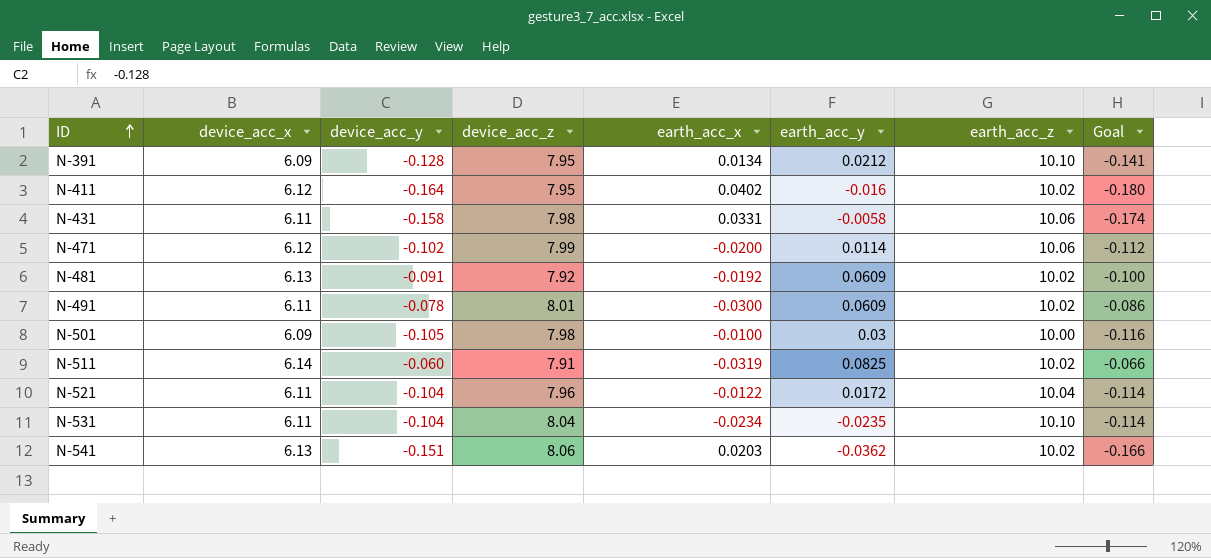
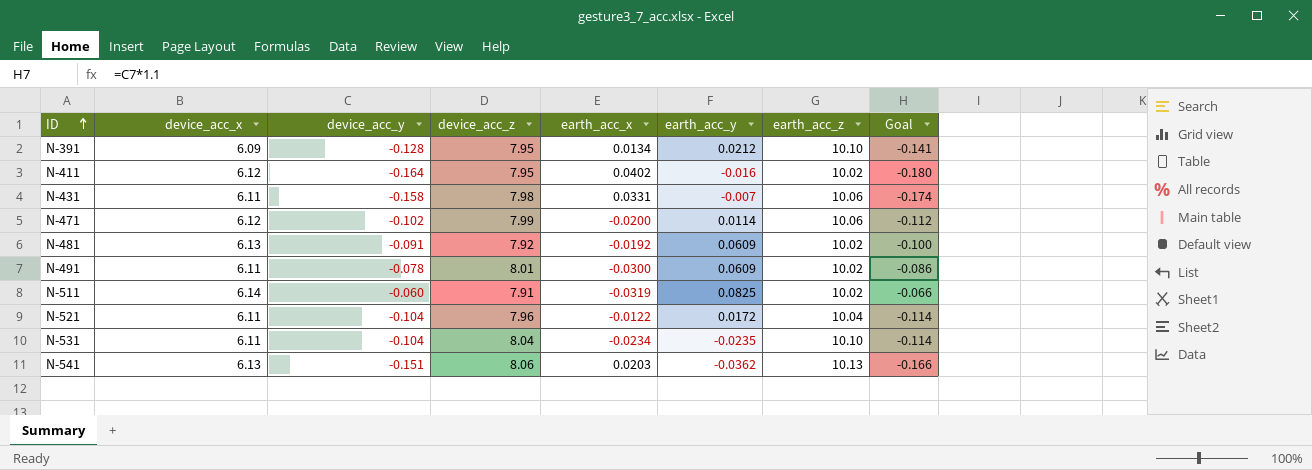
row N-501: 6.09 | -0.105 | 7.98 | -0.0100 | 0.03 | 10.00 | -0.116 -> none
N-431 | earth_acc_y: -0.0058 -> -0.007
N-541 | earth_acc_z: 10.02 -> 10.13

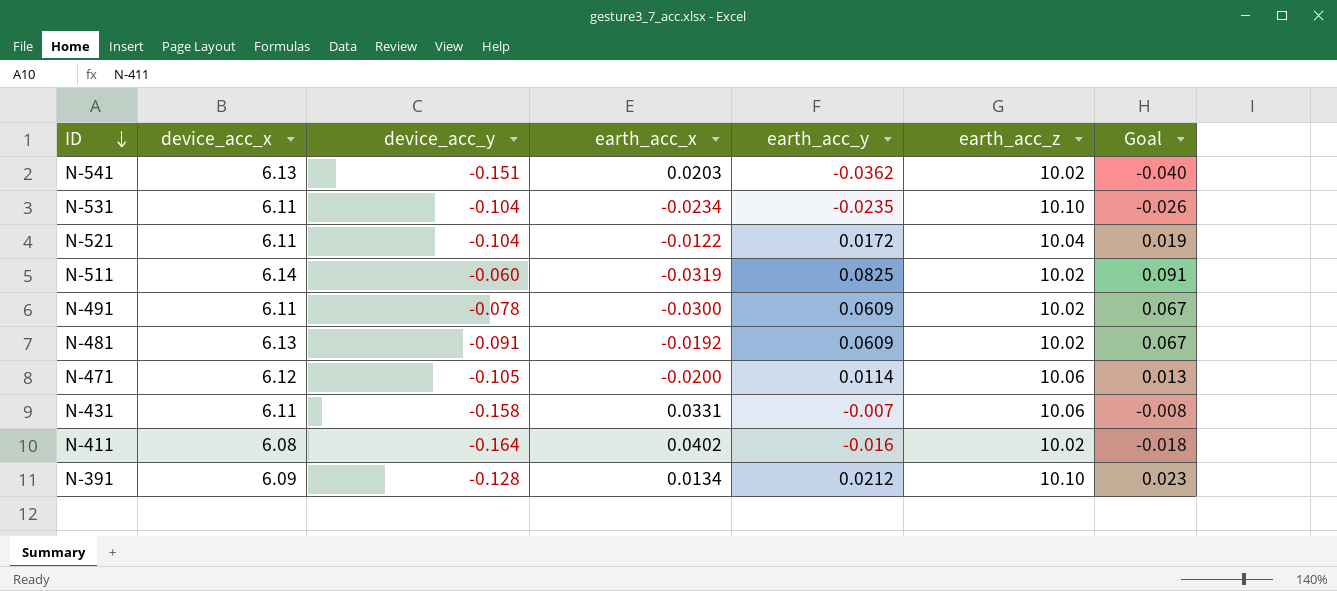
row order: ID ascending -> ID descending
column device_acc_z | position: 4 -> none
column Goal | formula: [device_acc_y] * 1.1 -> [earth_acc_y] * 1.1
N-541 | earth_acc_z: 10.13 -> 10.02
N-471 | device_acc_y: -0.102 -> -0.105
N-411 | device_acc_x: 6.12 -> 6.08

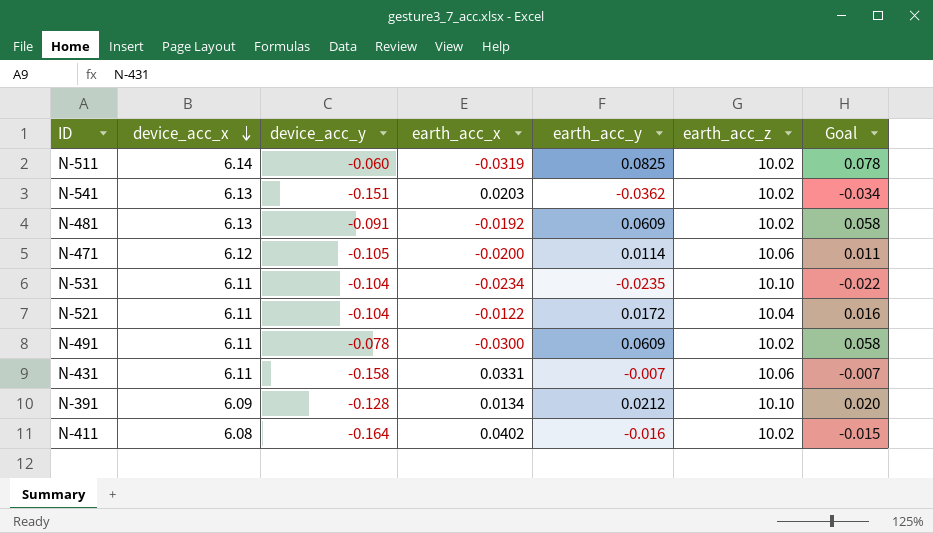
row order: ID descending -> device_acc_x descending
column Goal | formula: [earth_acc_y] * 1.1 -> [earth_acc_y] * 0.95

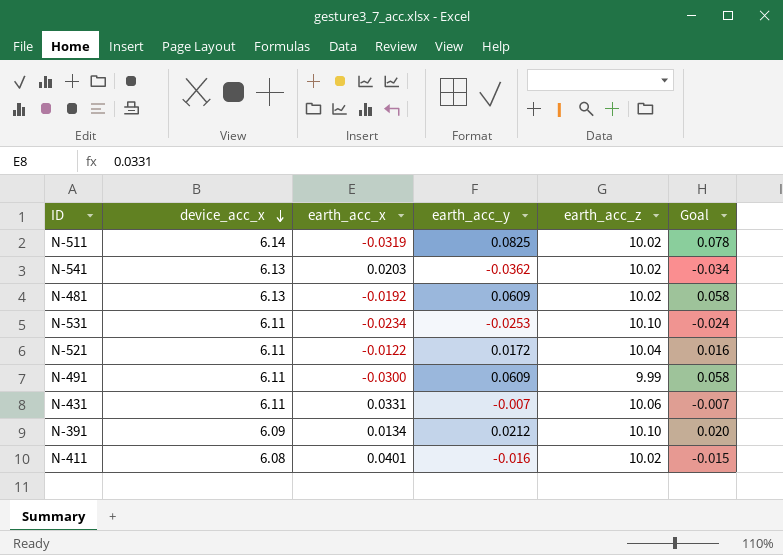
column device_acc_y | position: 3 -> none
row N-471: 6.12 | -0.105 | -0.0200 | 0.0114 | 10.06 | 0.011 -> none
N-531 | earth_acc_y: -0.0235 -> -0.0253
N-531 | Goal: -0.022 -> -0.024
N-491 | earth_acc_z: 10.02 -> 9.99
N-411 | earth_acc_x: 0.0402 -> 0.0401

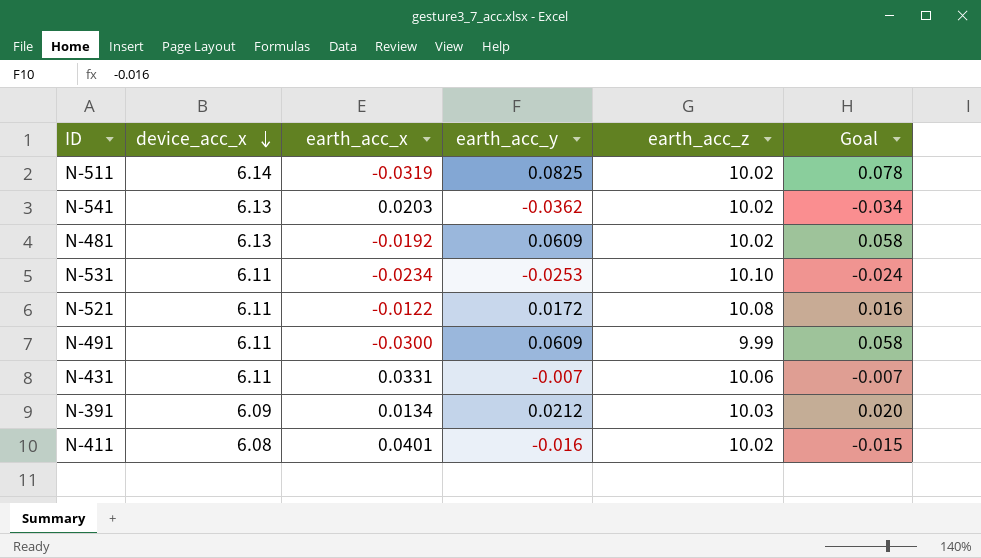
N-521 | earth_acc_z: 10.04 -> 10.08
N-391 | earth_acc_z: 10.10 -> 10.03

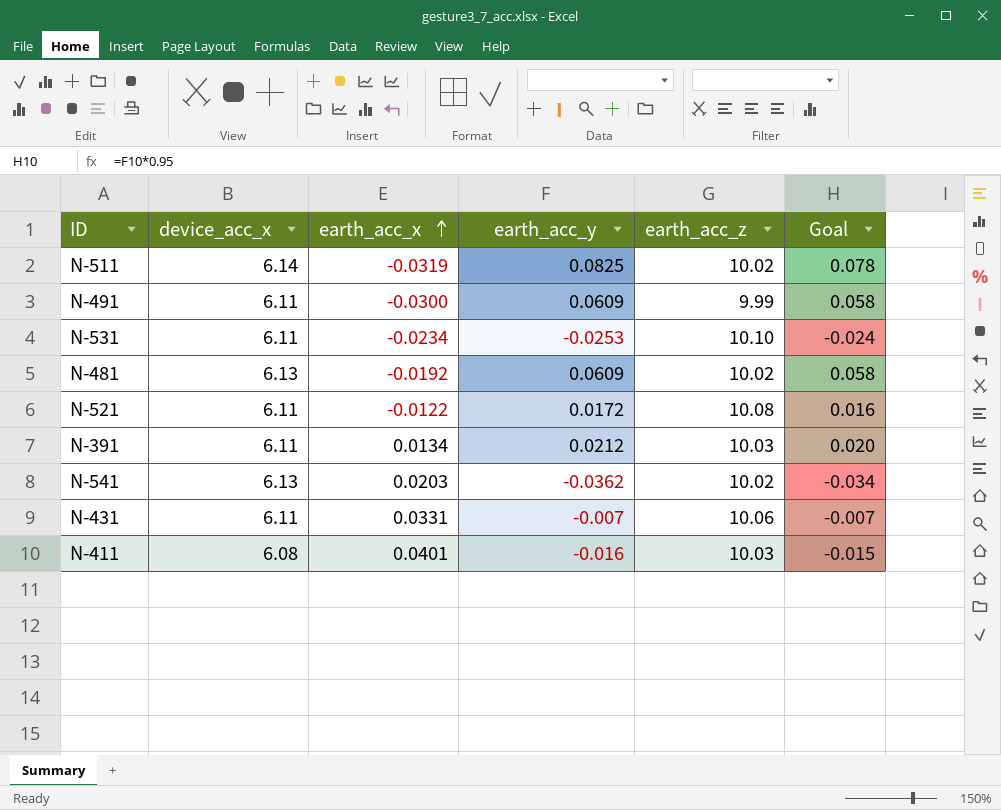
row order: device_acc_x descending -> earth_acc_x ascending
N-391 | device_acc_x: 6.09 -> 6.11
N-411 | earth_acc_z: 10.02 -> 10.03

